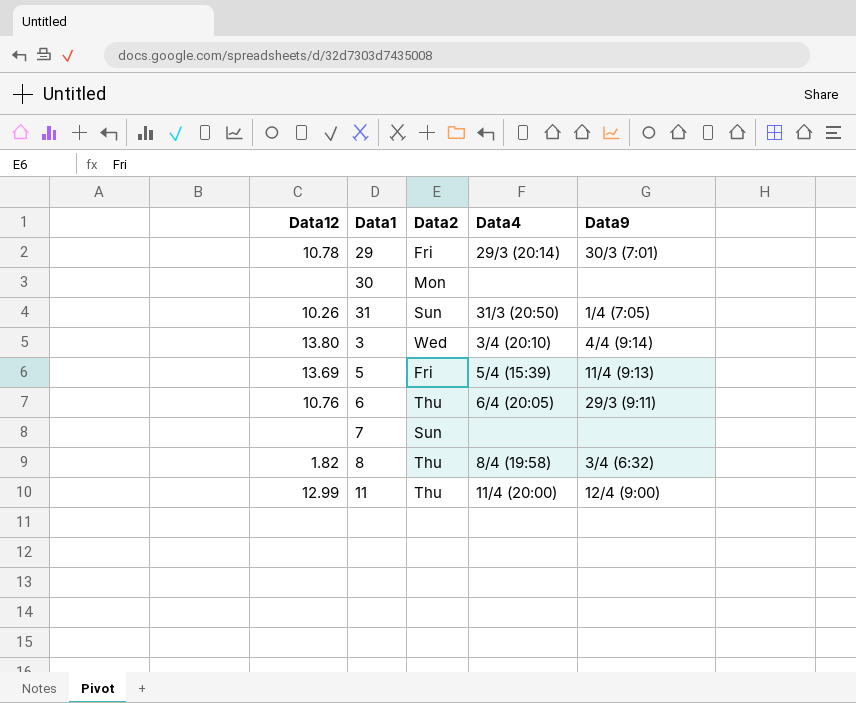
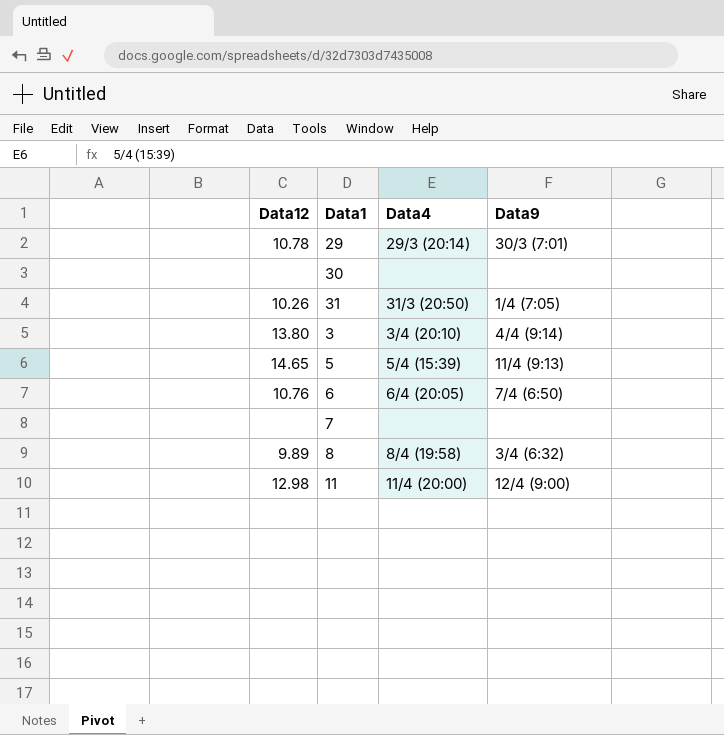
column Data2 | position: 3 -> none
5 | Data12: 13.69 -> 14.65
6 | Data9: 29/3 (9:11) -> 7/4 (6:50)
8 | Data12: 1.82 -> 9.89
11 | Data12: 12.99 -> 12.98

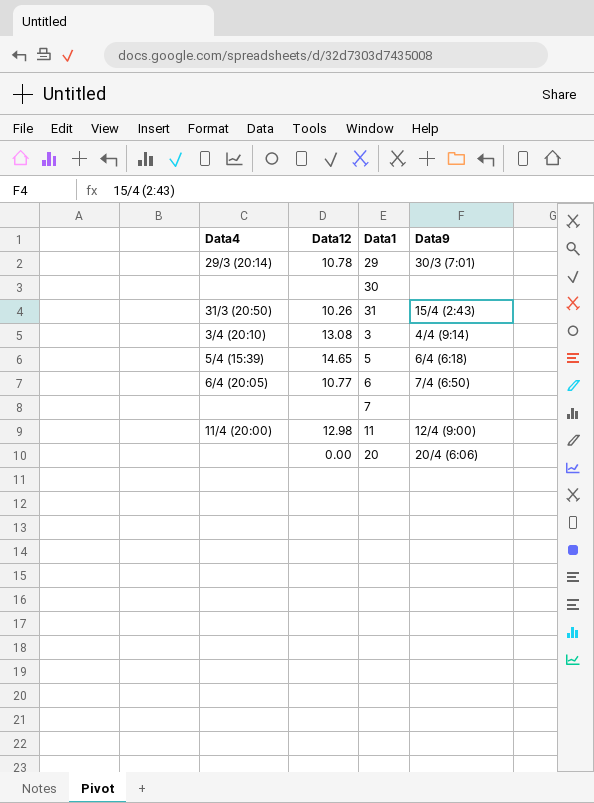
column Data4 | position: 3 -> 1
row 8: 9.89 | 8/4 (19:58) | 3/4 (6:32) -> none
31 | Data9: 1/4 (7:05) -> 15/4 (2:43)
3 | Data12: 13.80 -> 13.08
5 | Data9: 11/4 (9:13) -> 6/4 (6:18)
6 | Data12: 10.76 -> 10.77
row 20: none -> none | 0.00 | 20/4 (6:06)

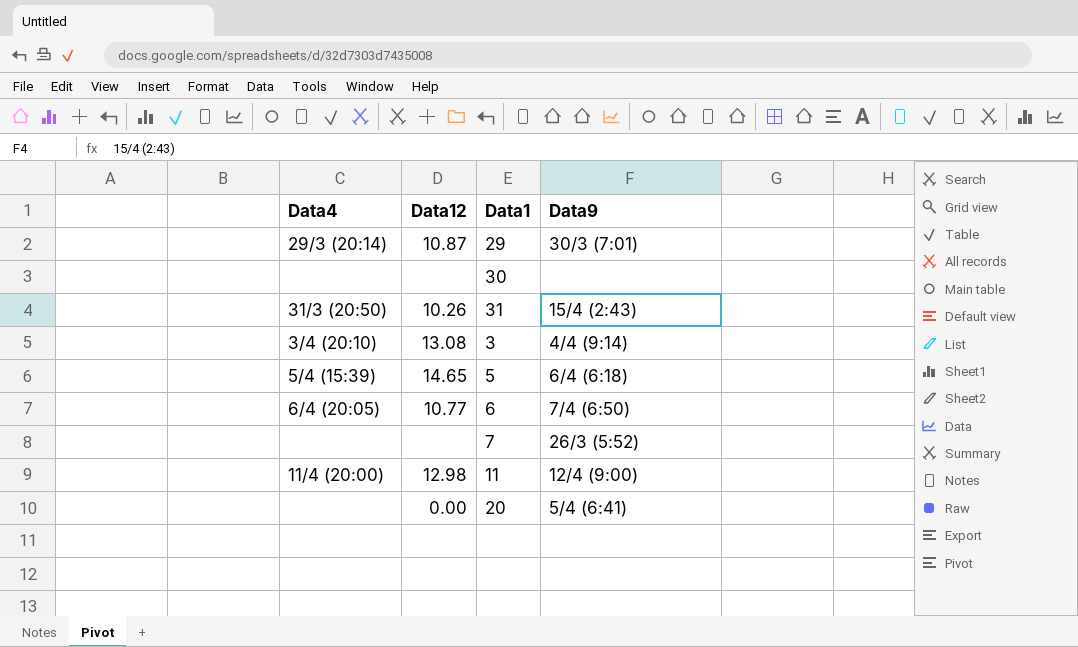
29 | Data12: 10.78 -> 10.87
7 | Data9: none -> 26/3 (5:52)
20 | Data9: 20/4 (6:06) -> 5/4 (6:41)

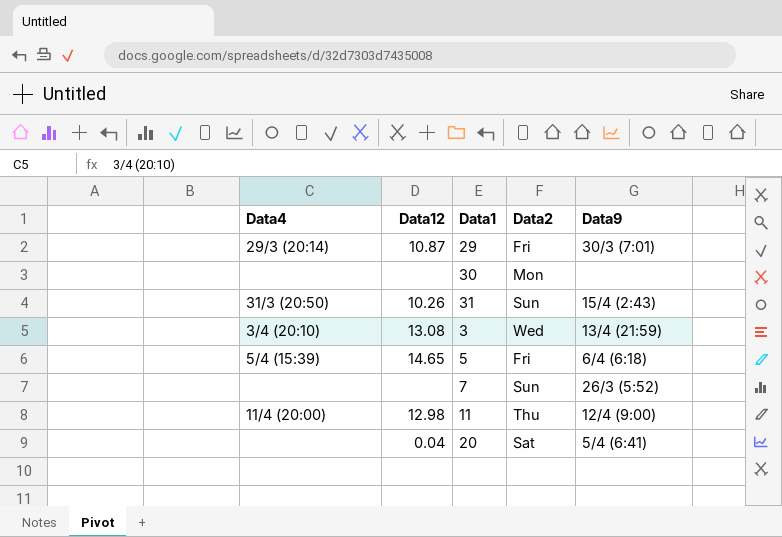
column Data2 | position: none -> 4
row 6: 6/4 (20:05) | 10.77 | 7/4 (6:50) -> none
3 | Data9: 4/4 (9:14) -> 13/4 (21:59)
20 | Data12: 0.00 -> 0.04

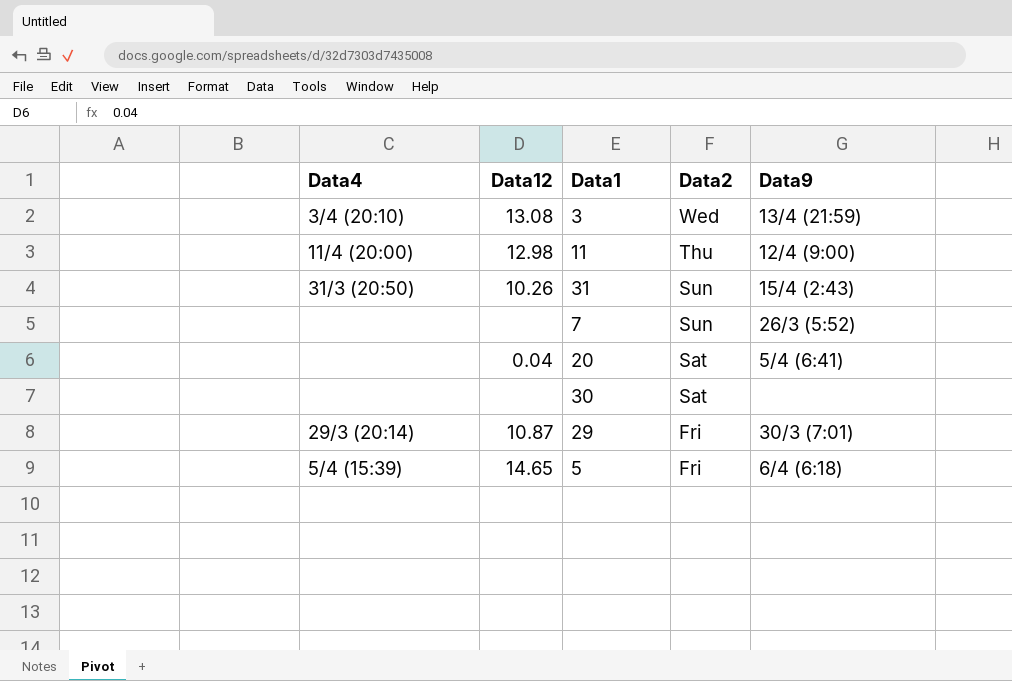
row order: none -> Data2 descending
30 | Data2: Mon -> Sat

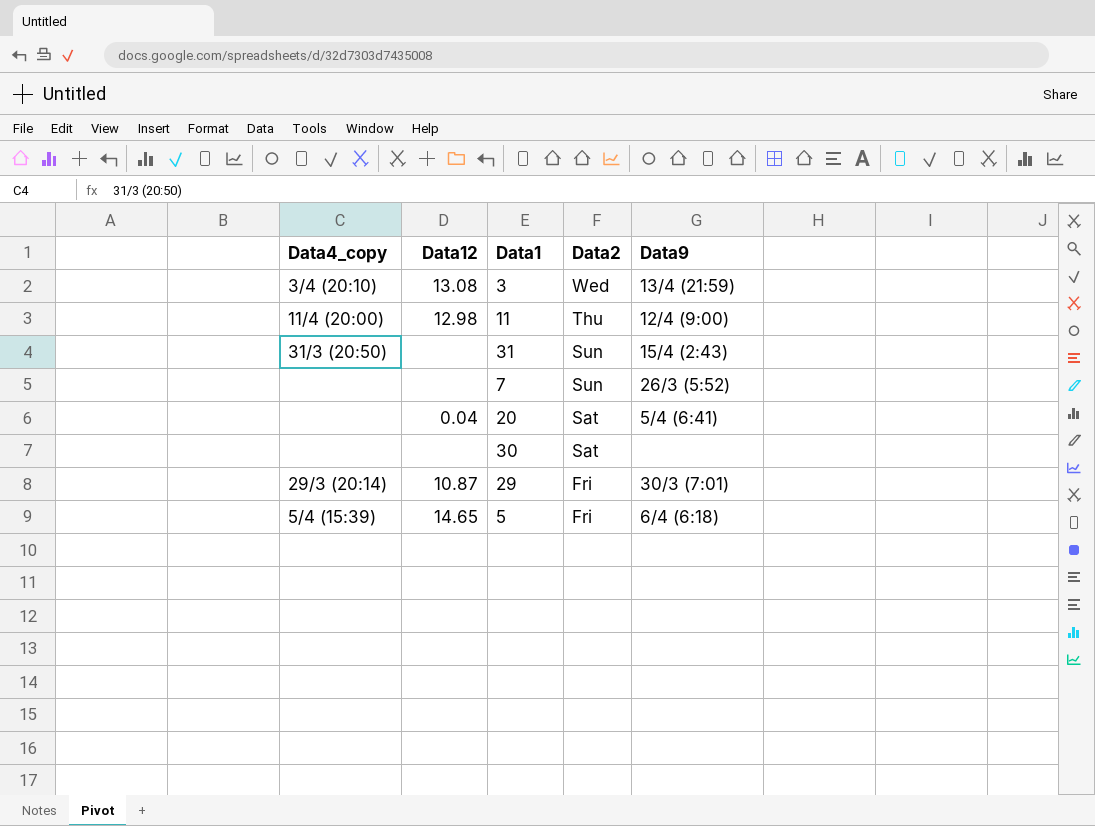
column name: Data4 -> Data4_copy
31 | Data12: 10.26 -> none

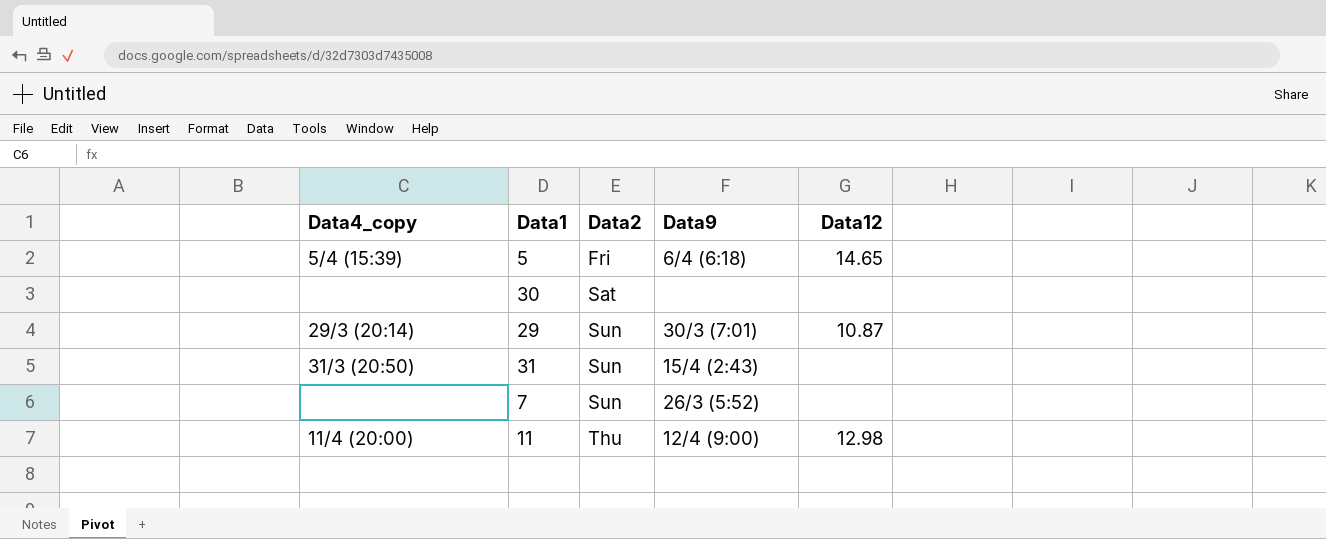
row order: Data2 descending -> Data2 ascending
column Data12 | position: 2 -> 5
row 3: 3/4 (20:10) | 13.08 | Wed | 13/4 (21:59) -> none
row 20: none | 0.04 | Sat | 5/4 (6:41) -> none
29 | Data2: Fri -> Sun

